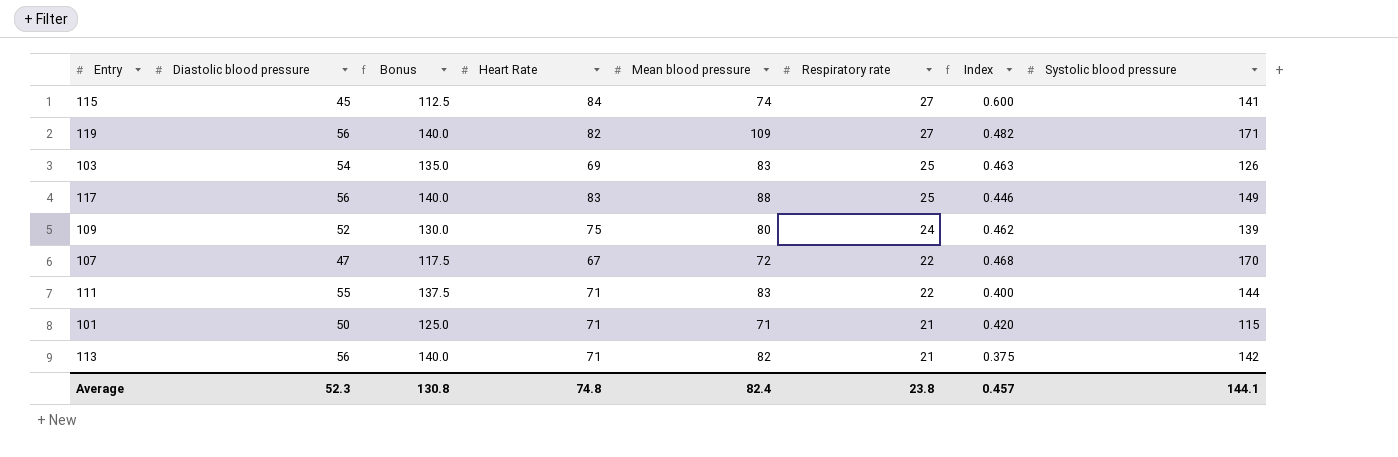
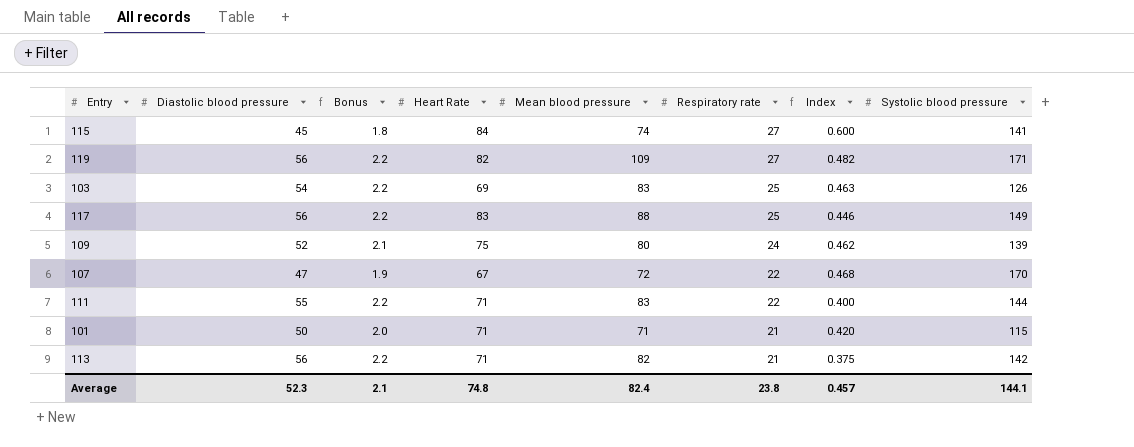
column Bonus | formula: [Diastolic blood pressure] * 2.5 -> [Diastolic blood pressure] * 0.04
Average | Bonus: 130.8 -> 2.1

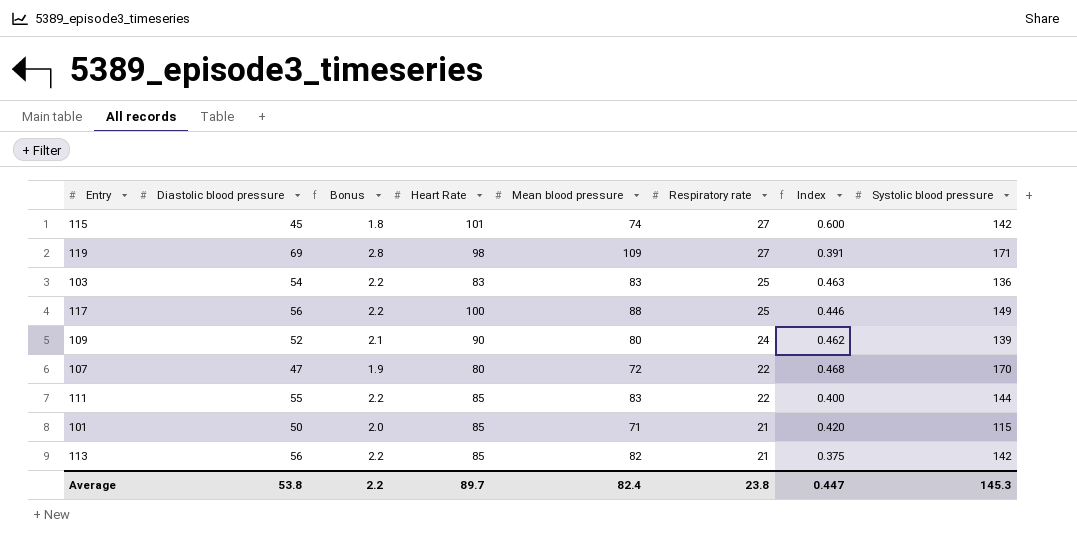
115 | Heart Rate: 84 -> 101
115 | Systolic blood pressure: 141 -> 142
119 | Diastolic blood pressure: 56 -> 69
119 | Bonus: 2.2 -> 2.8
119 | Heart Rate: 82 -> 98
119 | Index: 0.482 -> 0.391
103 | Heart Rate: 69 -> 83
103 | Systolic blood pressure: 126 -> 136
117 | Heart Rate: 83 -> 100
109 | Heart Rate: 75 -> 90
107 | Heart Rate: 67 -> 80
111 | Heart Rate: 71 -> 85
101 | Heart Rate: 71 -> 85
113 | Heart Rate: 71 -> 85
Average | Diastolic blood pressure: 52.3 -> 53.8
Average | Bonus: 2.1 -> 2.2
Average | Heart Rate: 74.8 -> 89.7
Average | Index: 0.457 -> 0.447
Average | Systolic blood pressure: 144.1 -> 145.3

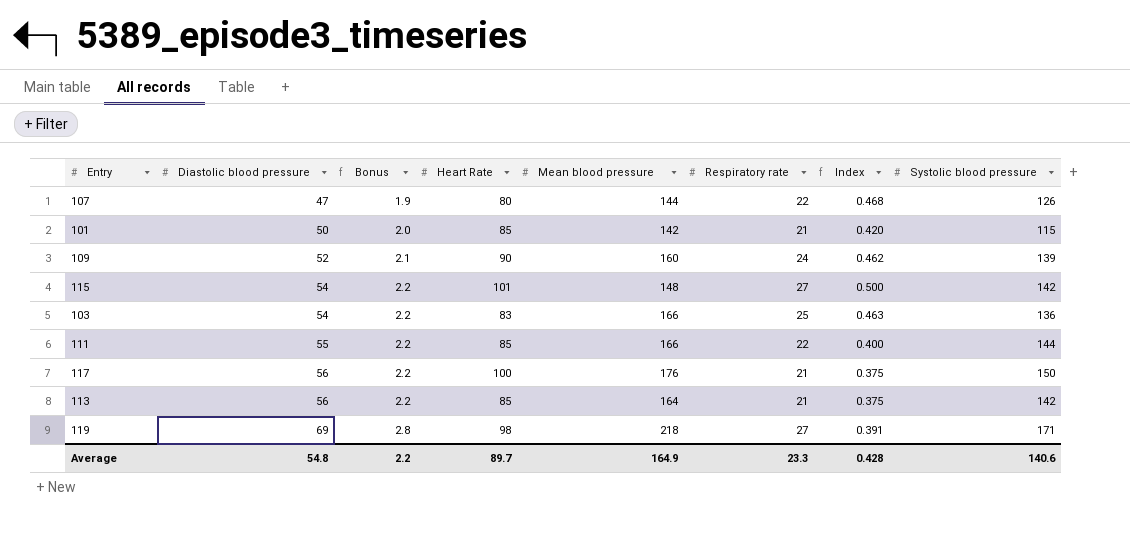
row order: Respiratory rate descending -> Diastolic blood pressure ascending
107 | Mean blood pressure: 72 -> 144
107 | Systolic blood pressure: 170 -> 126
101 | Mean blood pressure: 71 -> 142
109 | Mean blood pressure: 80 -> 160
115 | Diastolic blood pressure: 45 -> 54
115 | Bonus: 1.8 -> 2.2
115 | Mean blood pressure: 74 -> 148
115 | Index: 0.600 -> 0.500
103 | Mean blood pressure: 83 -> 166
111 | Mean blood pressure: 83 -> 166
117 | Mean blood pressure: 88 -> 176
117 | Respiratory rate: 25 -> 21
117 | Index: 0.446 -> 0.375
117 | Systolic blood pressure: 149 -> 150
113 | Mean blood pressure: 82 -> 164
119 | Mean blood pressure: 109 -> 218
Average | Diastolic blood pressure: 53.8 -> 54.8
Average | Mean blood pressure: 82.4 -> 164.9
Average | Respiratory rate: 23.8 -> 23.3
Average | Index: 0.447 -> 0.428
Average | Systolic blood pressure: 145.3 -> 140.6

